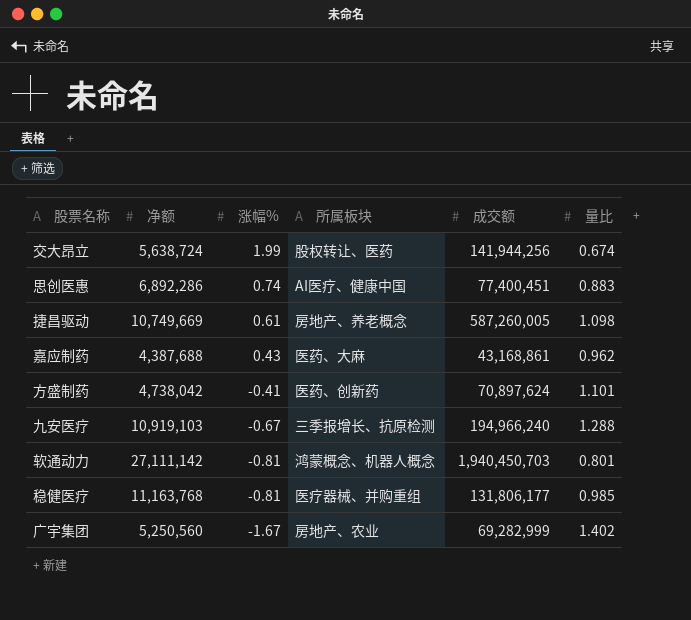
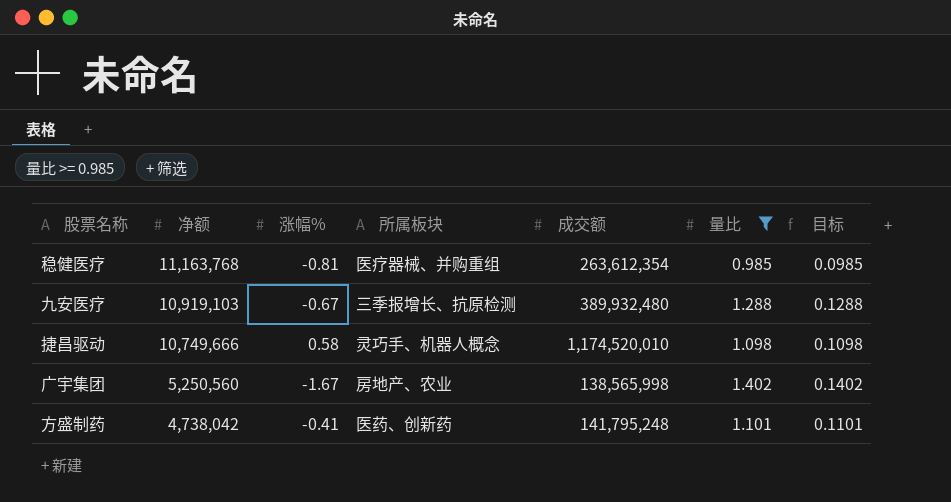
filter: none -> 量比 >= 0.985
row order: 涨幅% descending -> 净额 descending
column 目标 | formula: none -> [量比] * 0.1
稳健医疗 | 成交额: 131,806,177 -> 263,612,354
九安医疗 | 成交额: 194,966,240 -> 389,932,480
捷昌驱动 | 净额: 10,749,669 -> 10,749,666
捷昌驱动 | 涨幅%: 0.61 -> 0.58
捷昌驱动 | 所属板块: 房地产、养老概念 -> 灵巧手、机器人概念
捷昌驱动 | 成交额: 587,260,005 -> 1,174,520,010
广宇集团 | 成交额: 69,282,999 -> 138,565,998
方盛制药 | 成交额: 70,897,624 -> 141,795,248

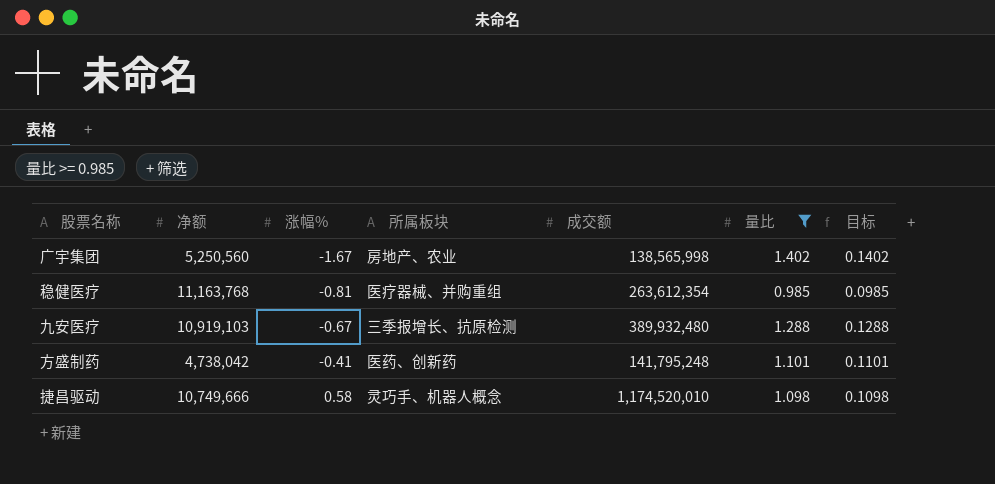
row order: 净额 descending -> 涨幅% ascending

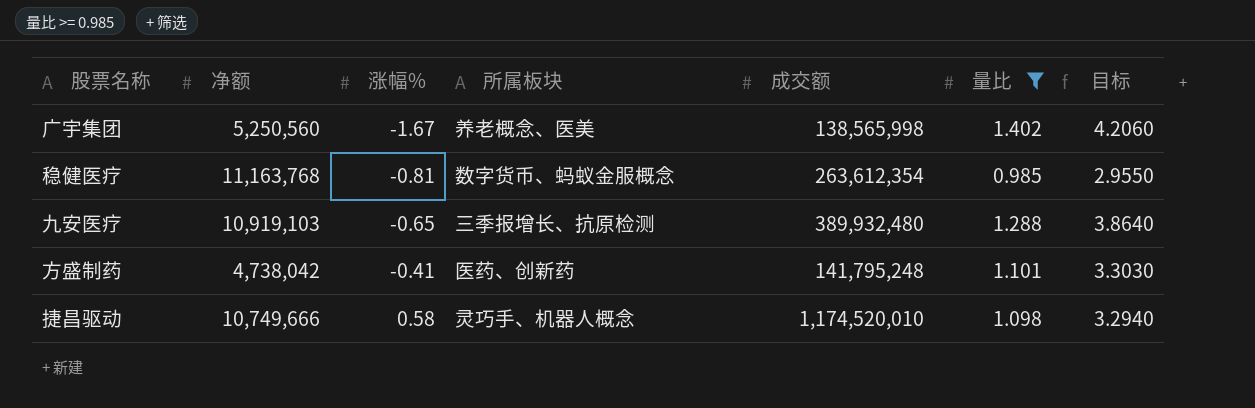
column 目标 | formula: [量比] * 0.1 -> [量比] * 3
广宇集团 | 所属板块: 房地产、农业 -> 养老概念、医美
稳健医疗 | 所属板块: 医疗器械、并购重组 -> 数字货币、蚂蚁金服概念
九安医疗 | 涨幅%: -0.67 -> -0.65

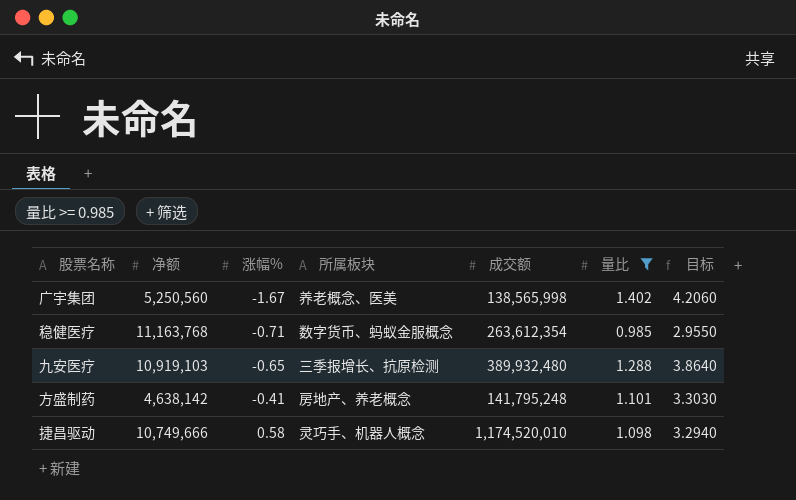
稳健医疗 | 涨幅%: -0.81 -> -0.71
方盛制药 | 净额: 4,738,042 -> 4,638,142
方盛制药 | 所属板块: 医药、创新药 -> 房地产、养老概念

